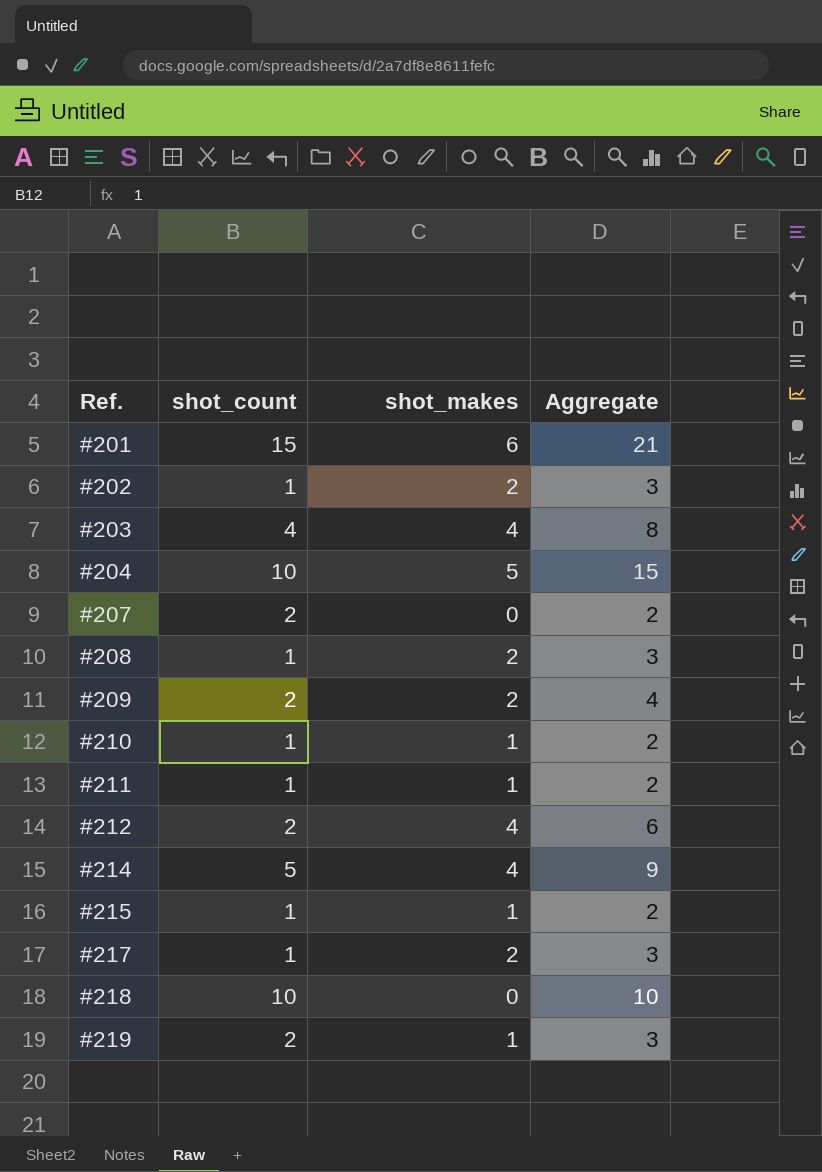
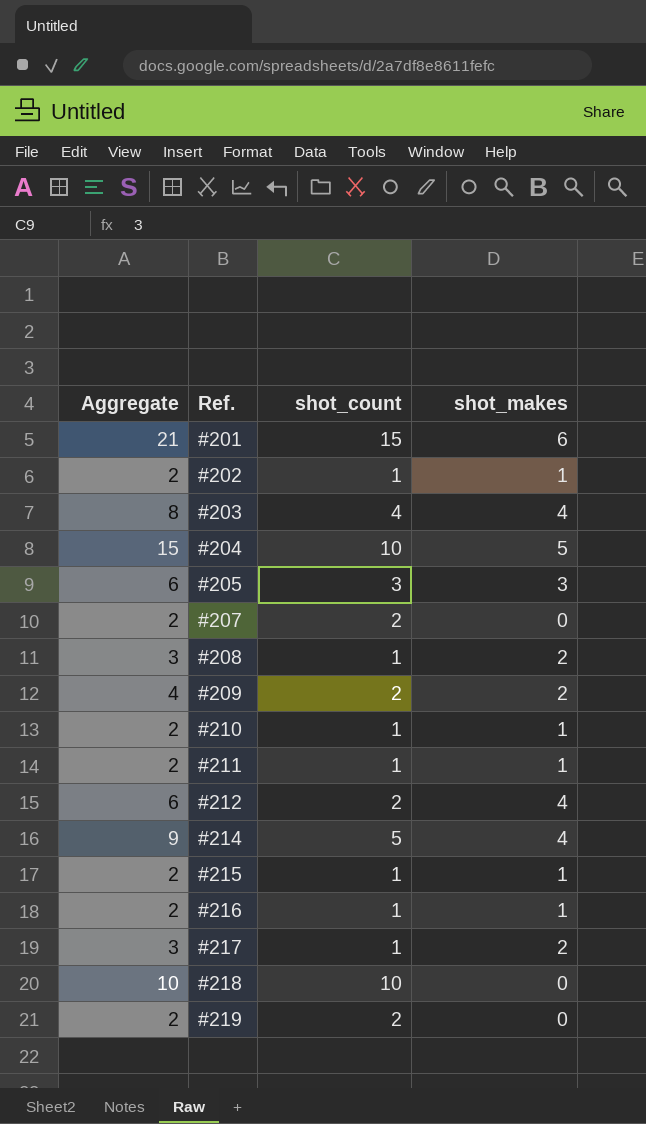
column Aggregate | position: 4 -> 1
#202 | Aggregate: 3 -> 2
#202 | shot_makes: 2 -> 1
row #205: none -> 6 | 3 | 3
row #216: none -> 2 | 1 | 1
#219 | Aggregate: 3 -> 2
#219 | shot_makes: 1 -> 0

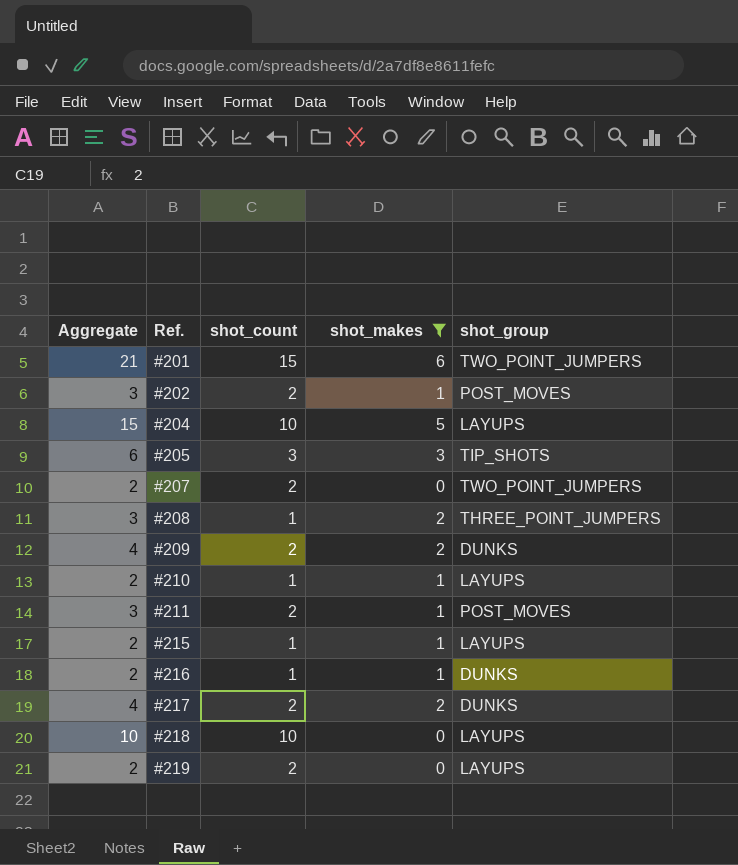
filter: none -> shot_makes != 4
column shot_group | position: none -> 5
#202 | Aggregate: 2 -> 3
#202 | shot_count: 1 -> 2
#211 | Aggregate: 2 -> 3
#211 | shot_count: 1 -> 2
#217 | Aggregate: 3 -> 4
#217 | shot_count: 1 -> 2

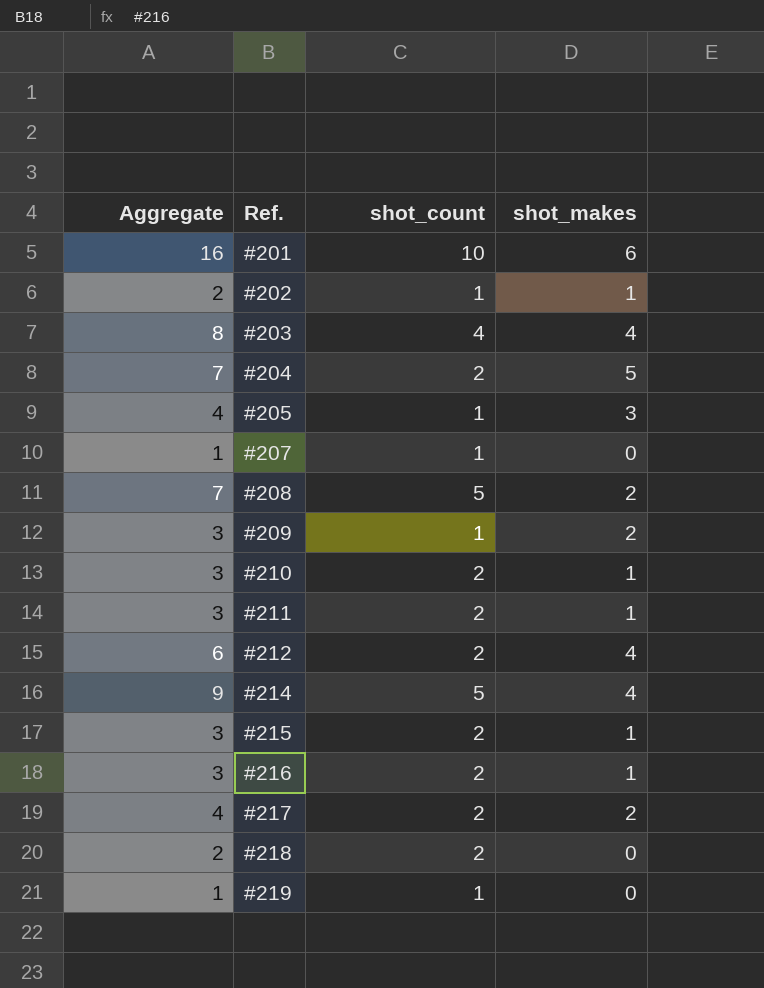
filter: shot_makes != 4 -> none
column shot_group | position: 5 -> none
#201 | Aggregate: 21 -> 16
#201 | shot_count: 15 -> 10
#202 | Aggregate: 3 -> 2
#202 | shot_count: 2 -> 1
#204 | Aggregate: 15 -> 7
#204 | shot_count: 10 -> 2
#205 | Aggregate: 6 -> 4
#205 | shot_count: 3 -> 1
#207 | Aggregate: 2 -> 1
#207 | shot_count: 2 -> 1
#208 | Aggregate: 3 -> 7
#208 | shot_count: 1 -> 5
#209 | Aggregate: 4 -> 3
#209 | shot_count: 2 -> 1
#210 | Aggregate: 2 -> 3
#210 | shot_count: 1 -> 2
#215 | Aggregate: 2 -> 3
#215 | shot_count: 1 -> 2
#216 | Aggregate: 2 -> 3
#216 | shot_count: 1 -> 2
#218 | Aggregate: 10 -> 2
#218 | shot_count: 10 -> 2
#219 | Aggregate: 2 -> 1
#219 | shot_count: 2 -> 1

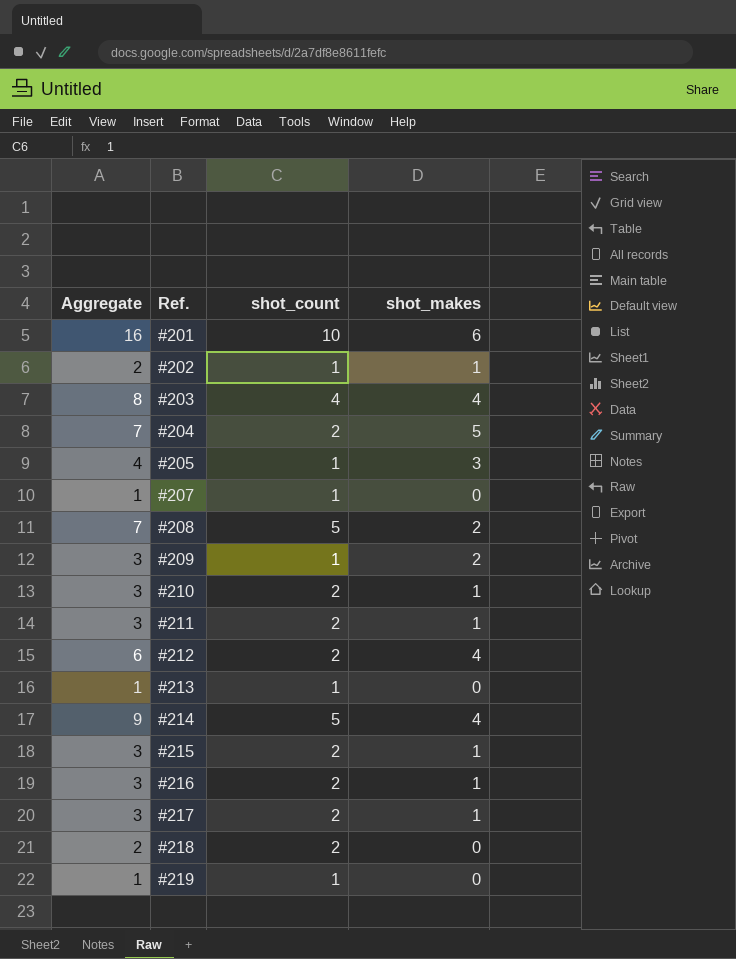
row #213: none -> 1 | 1 | 0
#217 | Aggregate: 4 -> 3
#217 | shot_makes: 2 -> 1

